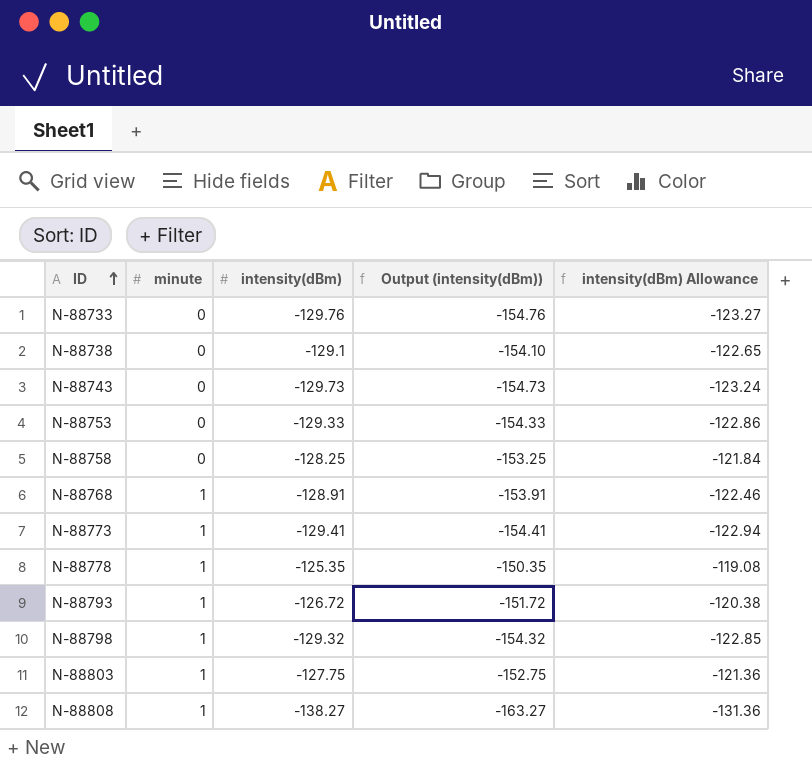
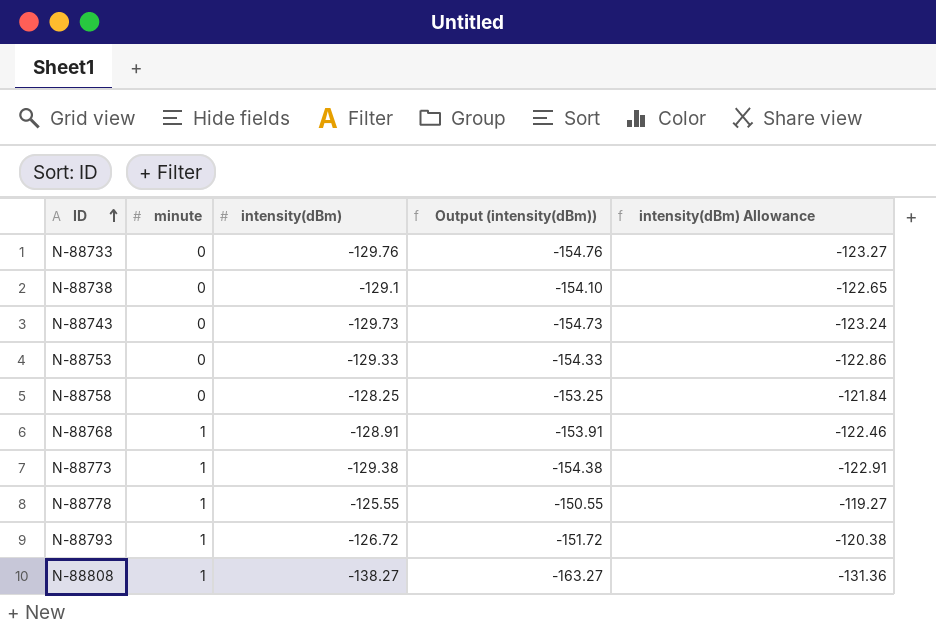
row N-88798: 1 | -129.32 | -154.32 | -122.85 -> none
row N-88803: 1 | -127.75 | -152.75 | -121.36 -> none
N-88773 | intensity(dBm): -129.41 -> -129.38
N-88773 | Output (intensity(dBm)): -154.41 -> -154.38
N-88773 | intensity(dBm) Allowance: -122.94 -> -122.91
N-88778 | intensity(dBm): -125.35 -> -125.55
N-88778 | Output (intensity(dBm)): -150.35 -> -150.55
N-88778 | intensity(dBm) Allowance: -119.08 -> -119.27

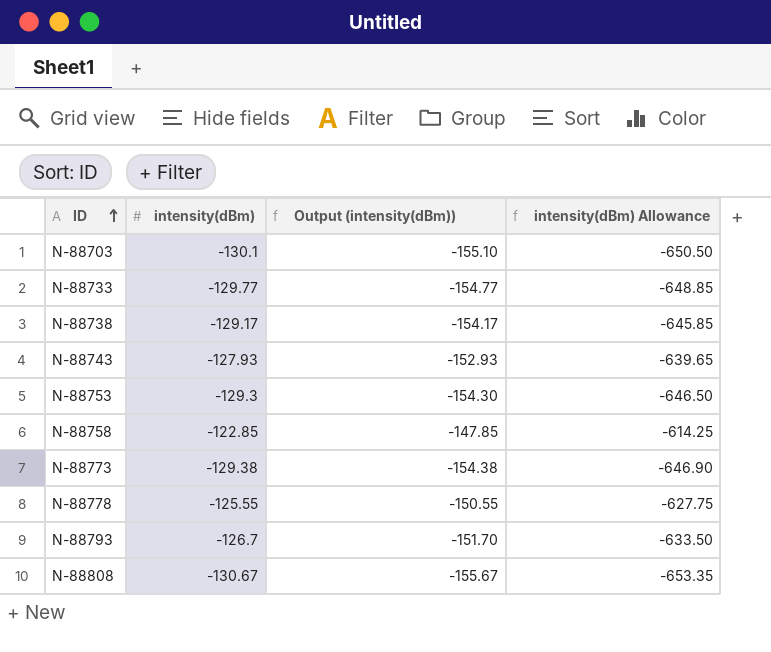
column minute | position: 2 -> none
column intensity(dBm) Allowance | formula: [intensity(dBm)] * 0.95 -> [intensity(dBm)] * 5
row N-88768: 1 | -128.91 | -153.91 | -122.46 -> none
row N-88703: none -> -130.1 | -155.10 | -650.50
N-88733 | intensity(dBm): -129.76 -> -129.77
N-88733 | Output (intensity(dBm)): -154.76 -> -154.77
N-88738 | intensity(dBm): -129.1 -> -129.17
N-88738 | Output (intensity(dBm)): -154.10 -> -154.17
N-88743 | intensity(dBm): -129.73 -> -127.93
N-88743 | Output (intensity(dBm)): -154.73 -> -152.93
N-88753 | intensity(dBm): -129.33 -> -129.3
N-88753 | Output (intensity(dBm)): -154.33 -> -154.30
N-88758 | intensity(dBm): -128.25 -> -122.85
N-88758 | Output (intensity(dBm)): -153.25 -> -147.85
N-88793 | intensity(dBm): -126.72 -> -126.7
N-88793 | Output (intensity(dBm)): -151.72 -> -151.70
N-88808 | intensity(dBm): -138.27 -> -130.67
N-88808 | Output (intensity(dBm)): -163.27 -> -155.67

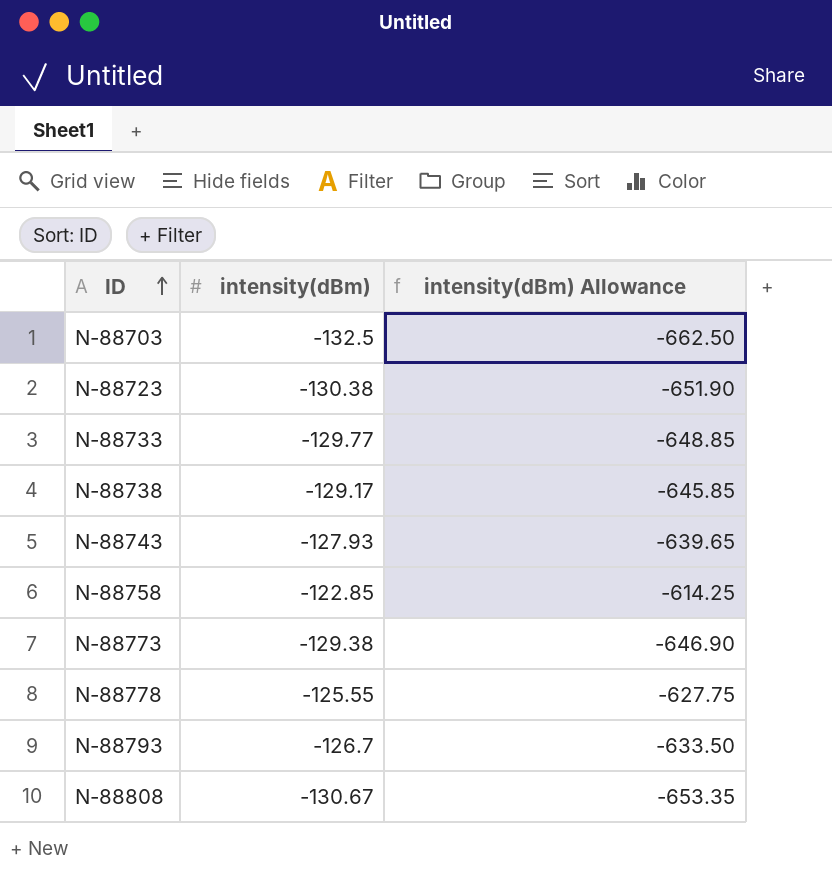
column Output (intensity(dBm)) | formula: [intensity(dBm)] - 25 -> none
row N-88753: -129.3 | -154.30 | -646.50 -> none
N-88703 | intensity(dBm): -130.1 -> -132.5
N-88703 | intensity(dBm) Allowance: -650.50 -> -662.50
row N-88723: none -> -130.38 | -651.90

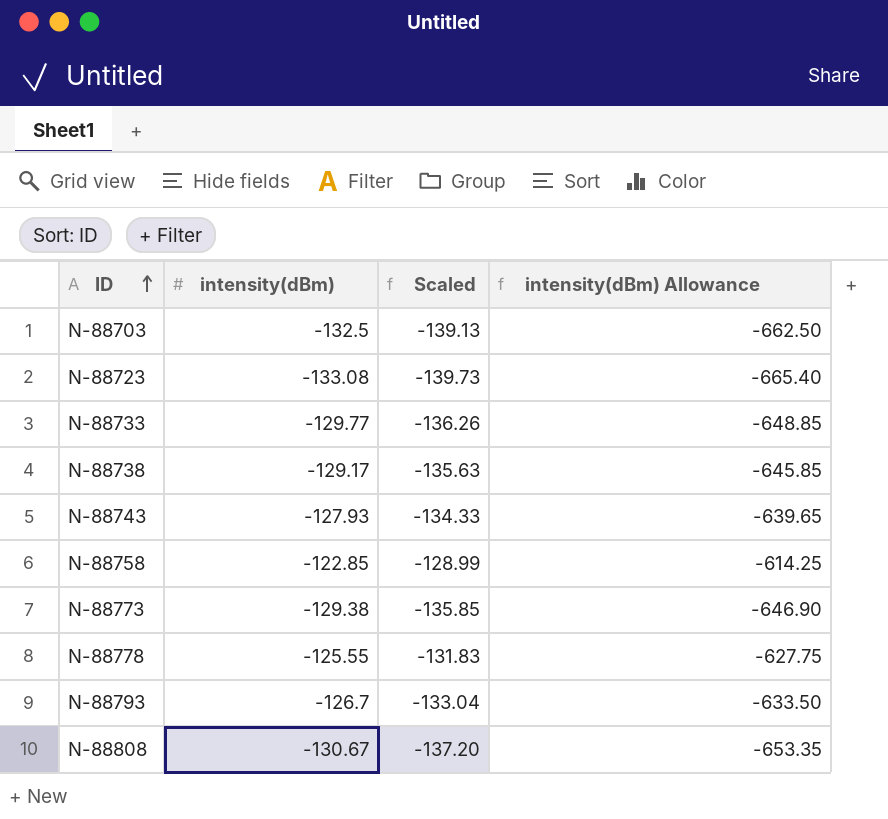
column Scaled | formula: none -> [intensity(dBm)] * 1.05
N-88723 | intensity(dBm): -130.38 -> -133.08
N-88723 | intensity(dBm) Allowance: -651.90 -> -665.40

